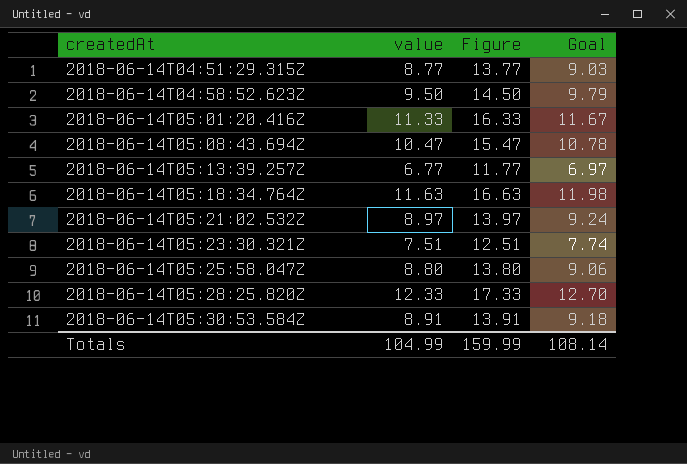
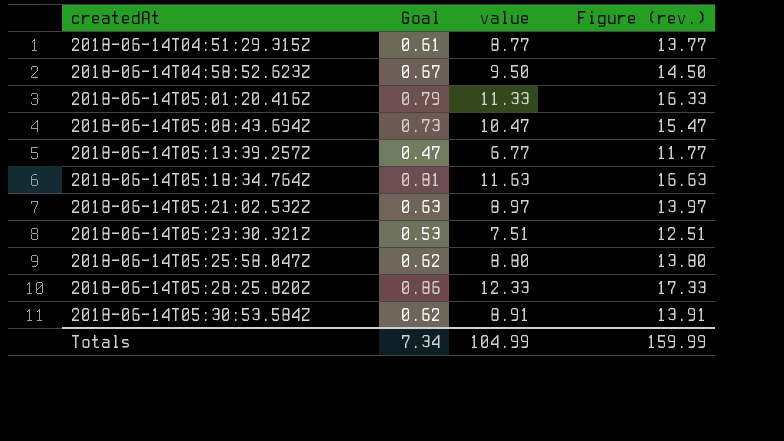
column Goal | formula: [value] * 1.03 -> [value] * 0.07
column Goal | position: 4 -> 2
column name: Figure -> Figure (rev.)
Totals | Goal: 108.14 -> 7.34

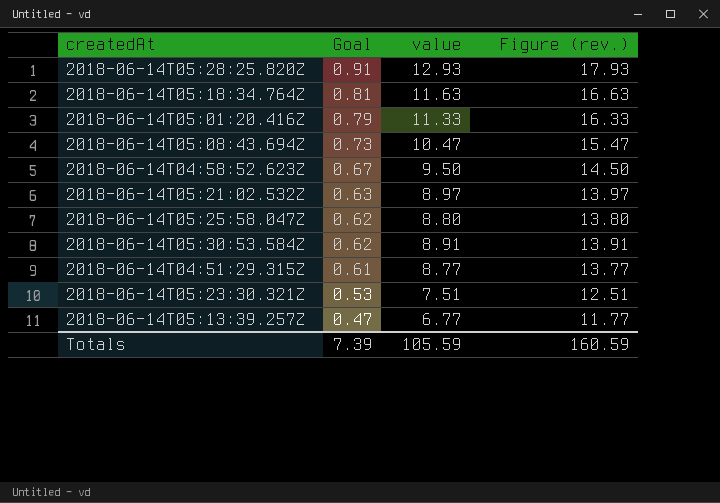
row order: createdAt ascending -> Goal descending
2018-06-14T05:28:25.820Z | Goal: 0.86 -> 0.91
2018-06-14T05:28:25.820Z | value: 12.33 -> 12.93
2018-06-14T05:28:25.820Z | Figure (rev.): 17.33 -> 17.93
Totals | Goal: 7.34 -> 7.39
Totals | value: 104.99 -> 105.59
Totals | Figure (rev.): 159.99 -> 160.59

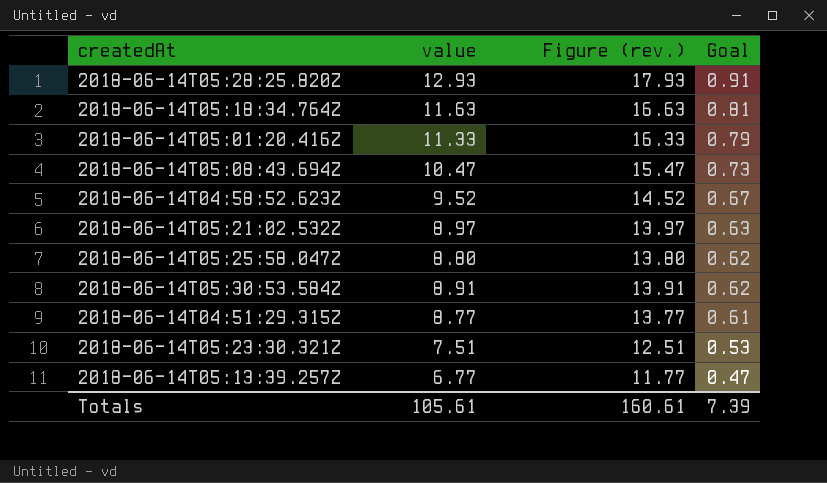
column Goal | position: 2 -> 4
2018-06-14T04:58:52.623Z | value: 9.50 -> 9.52
2018-06-14T04:58:52.623Z | Figure (rev.): 14.50 -> 14.52
Totals | value: 105.59 -> 105.61
Totals | Figure (rev.): 160.59 -> 160.61

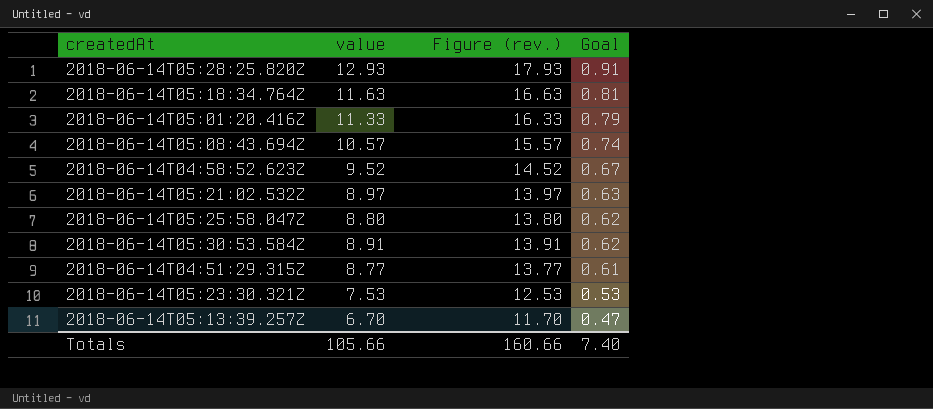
2018-06-14T05:08:43.694Z | value: 10.47 -> 10.57
2018-06-14T05:08:43.694Z | Figure (rev.): 15.47 -> 15.57
2018-06-14T05:08:43.694Z | Goal: 0.73 -> 0.74
2018-06-14T05:23:30.321Z | value: 7.51 -> 7.53
2018-06-14T05:23:30.321Z | Figure (rev.): 12.51 -> 12.53
2018-06-14T05:13:39.257Z | value: 6.77 -> 6.70
2018-06-14T05:13:39.257Z | Figure (rev.): 11.77 -> 11.70
Totals | value: 105.61 -> 105.66
Totals | Figure (rev.): 160.61 -> 160.66
Totals | Goal: 7.39 -> 7.40

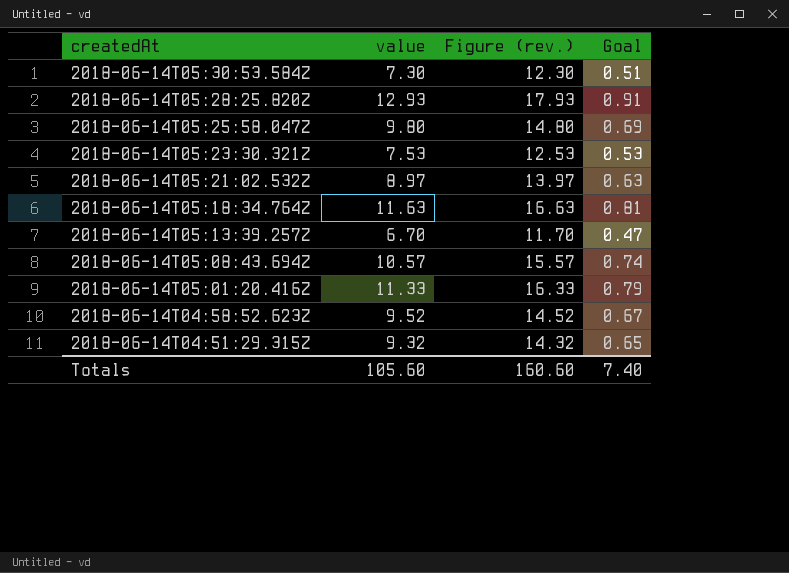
row order: Goal descending -> createdAt descending
2018-06-14T05:30:53.584Z | value: 8.91 -> 7.30
2018-06-14T05:30:53.584Z | Figure (rev.): 13.91 -> 12.30
2018-06-14T05:30:53.584Z | Goal: 0.62 -> 0.51
2018-06-14T05:25:58.047Z | value: 8.80 -> 9.80
2018-06-14T05:25:58.047Z | Figure (rev.): 13.80 -> 14.80
2018-06-14T05:25:58.047Z | Goal: 0.62 -> 0.69
2018-06-14T04:51:29.315Z | value: 8.77 -> 9.32
2018-06-14T04:51:29.315Z | Figure (rev.): 13.77 -> 14.32
2018-06-14T04:51:29.315Z | Goal: 0.61 -> 0.65
Totals | value: 105.66 -> 105.60
Totals | Figure (rev.): 160.66 -> 160.60

